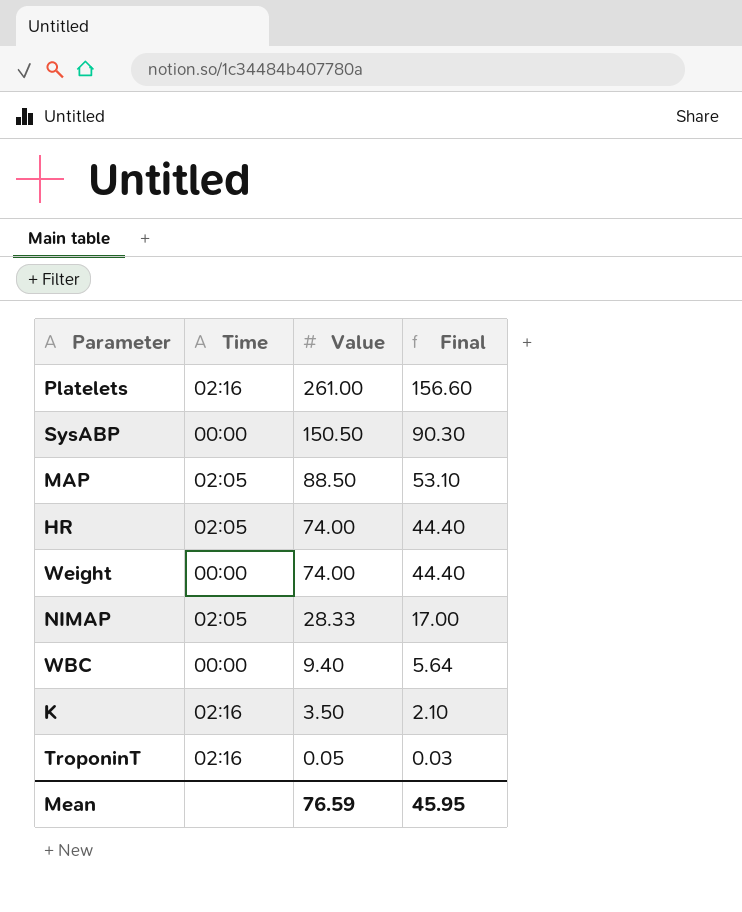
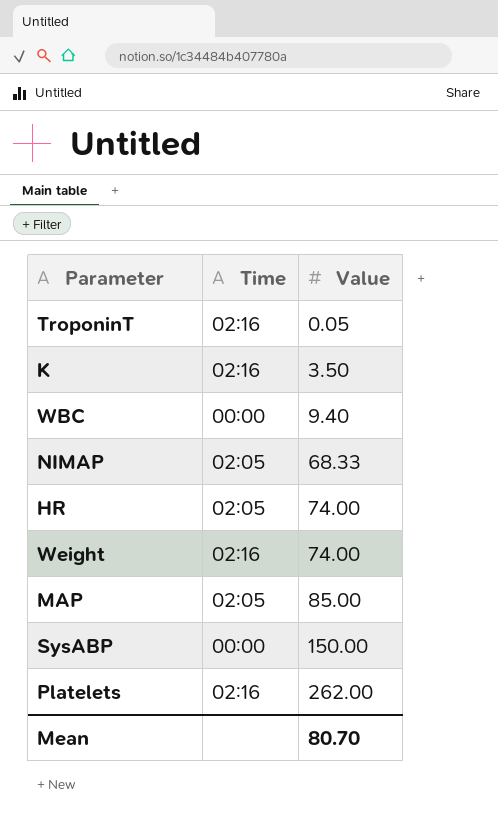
row order: Value descending -> Value ascending
column Final | formula: [Value] * 0.6 -> none
NIMAP | Value: 28.33 -> 68.33
Weight | Time: 00:00 -> 02:16
MAP | Value: 88.50 -> 85.00
SysABP | Value: 150.50 -> 150.00
Platelets | Value: 261.00 -> 262.00
Mean | Value: 76.59 -> 80.70

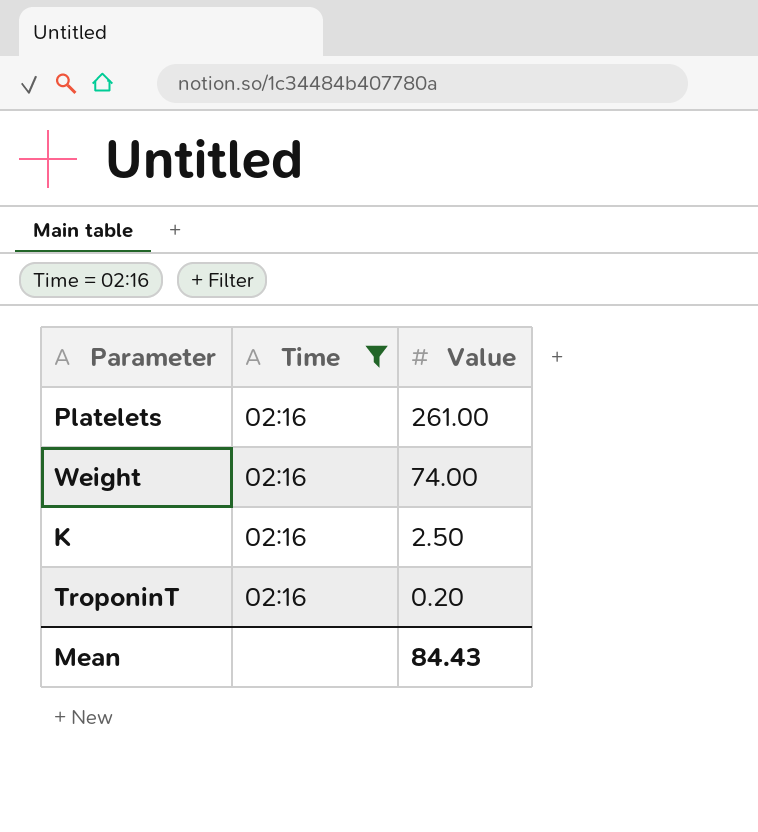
filter: none -> Time = 02:16
row order: Value ascending -> Value descending
Platelets | Value: 262.00 -> 261.00
K | Value: 3.50 -> 2.50
TroponinT | Value: 0.05 -> 0.20
Mean | Value: 80.70 -> 84.43

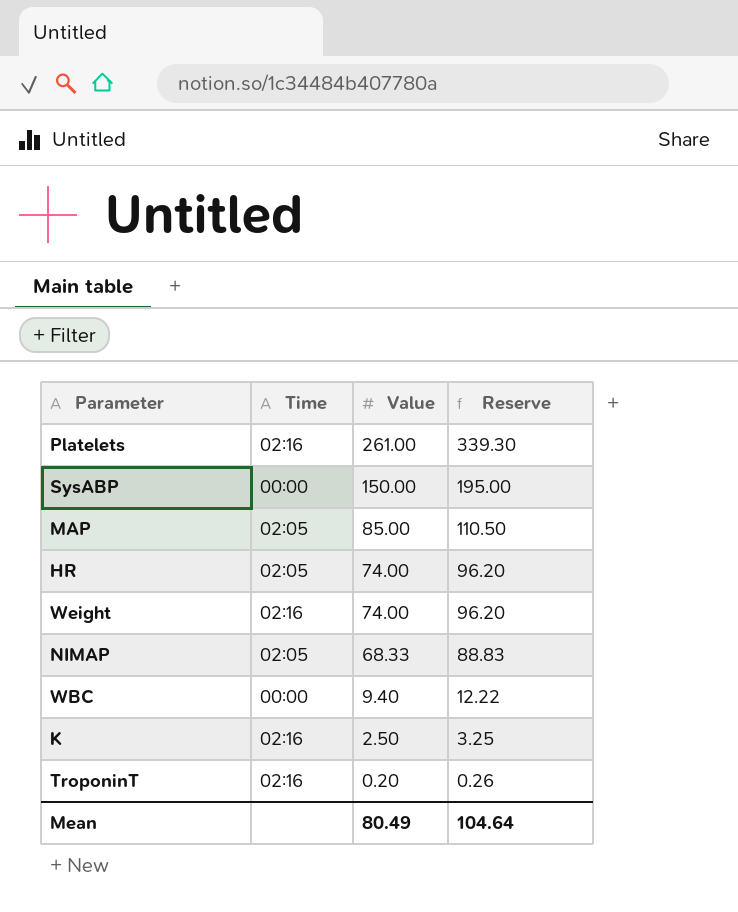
filter: Time = 02:16 -> none
column Reserve | formula: none -> [Value] * 1.3
Mean | Value: 84.43 -> 80.49

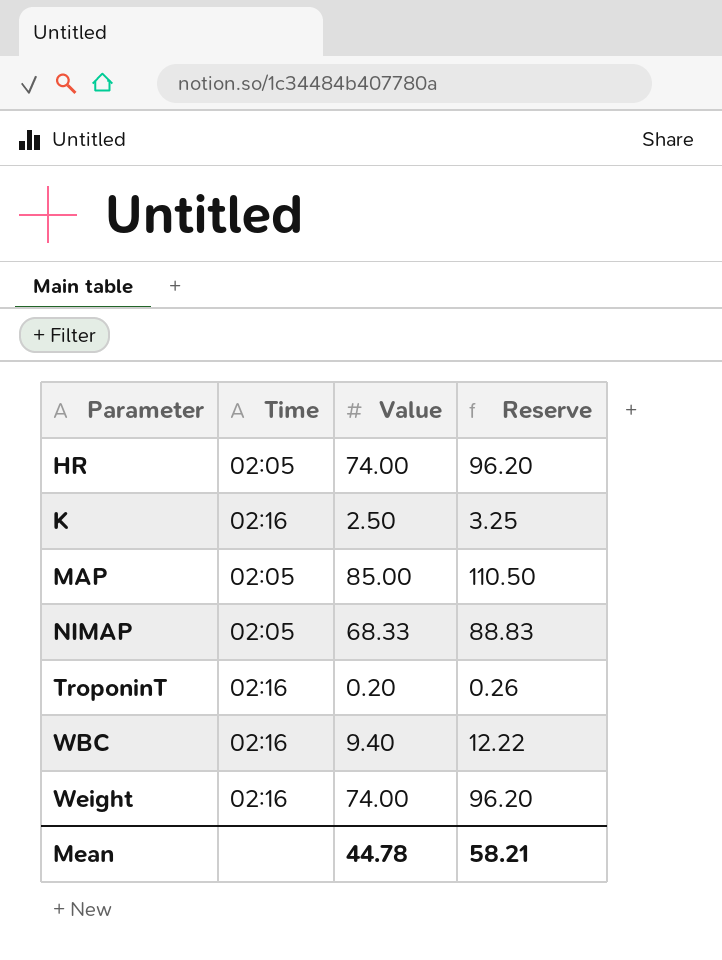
row order: Value descending -> Parameter ascending
row Platelets: 02:16 | 261.00 | 339.30 -> none
row SysABP: 00:00 | 150.00 | 195.00 -> none
WBC | Time: 00:00 -> 02:16
Mean | Value: 80.49 -> 44.78
Mean | Reserve: 104.64 -> 58.21

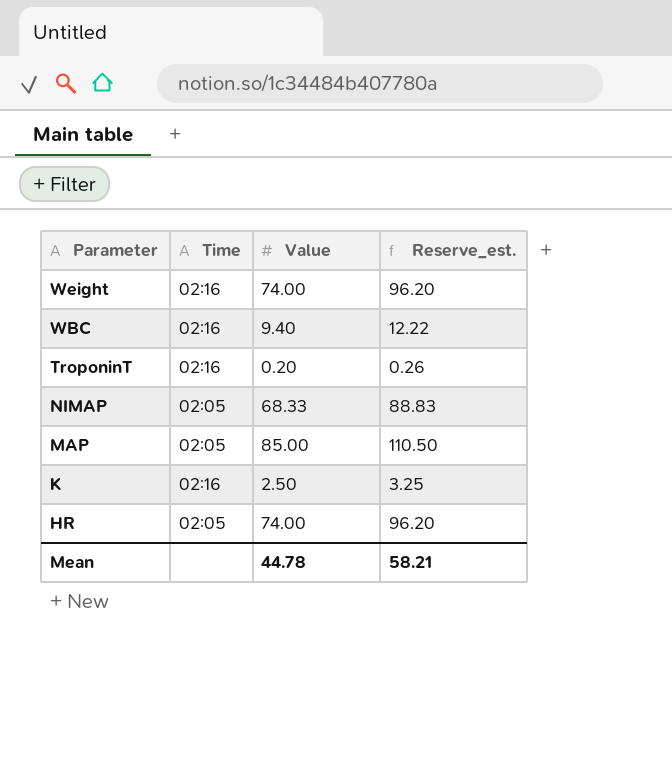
row order: Parameter ascending -> Parameter descending
column name: Reserve -> Reserve_est.

